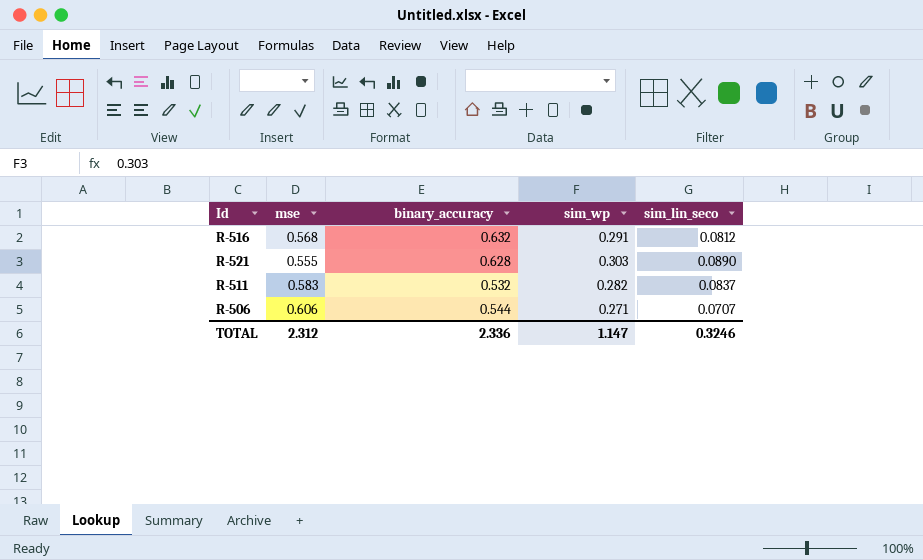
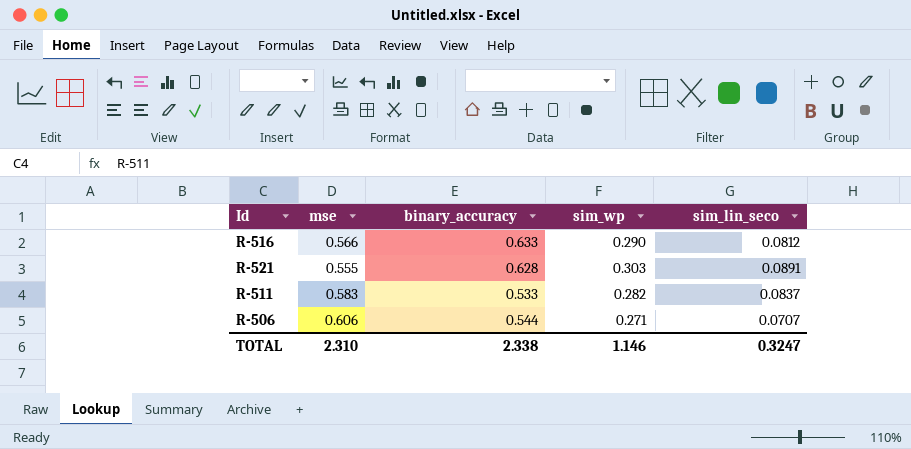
R-516 | mse: 0.568 -> 0.566
R-516 | binary_accuracy: 0.632 -> 0.633
R-516 | sim_wp: 0.291 -> 0.290
R-521 | sim_lin_seco: 0.0890 -> 0.0891
R-511 | binary_accuracy: 0.532 -> 0.533
TOTAL | mse: 2.312 -> 2.310
TOTAL | binary_accuracy: 2.336 -> 2.338
TOTAL | sim_wp: 1.147 -> 1.146
TOTAL | sim_lin_seco: 0.3246 -> 0.3247

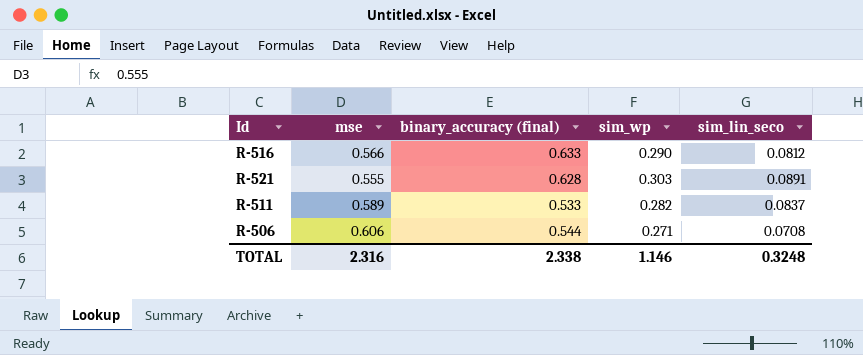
column name: binary_accuracy -> binary_accuracy (final)
R-511 | mse: 0.583 -> 0.589
R-506 | sim_lin_seco: 0.0707 -> 0.0708
TOTAL | mse: 2.310 -> 2.316
TOTAL | sim_lin_seco: 0.3247 -> 0.3248

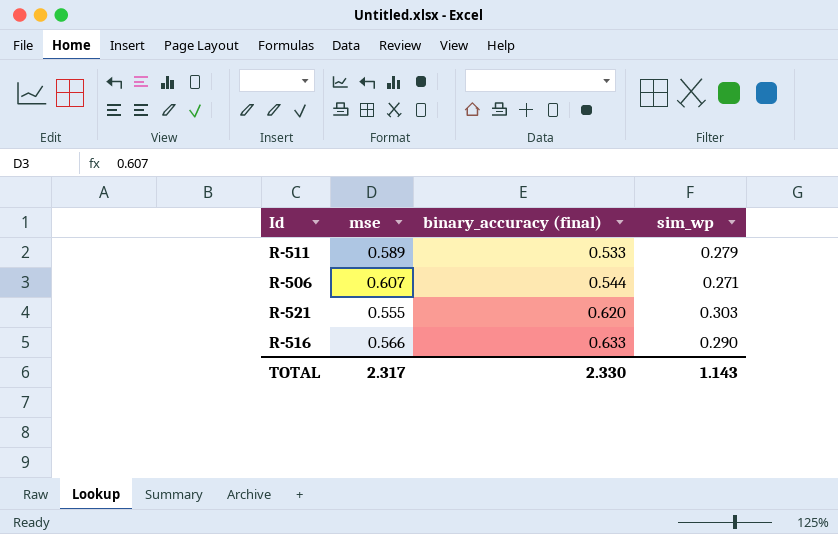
row order: none -> binary_accuracy (final) ascending
column sim_lin_seco | position: 5 -> none
R-511 | sim_wp: 0.282 -> 0.279
R-506 | mse: 0.606 -> 0.607
R-521 | binary_accuracy (final): 0.628 -> 0.620
TOTAL | mse: 2.316 -> 2.317
TOTAL | binary_accuracy (final): 2.338 -> 2.330
TOTAL | sim_wp: 1.146 -> 1.143

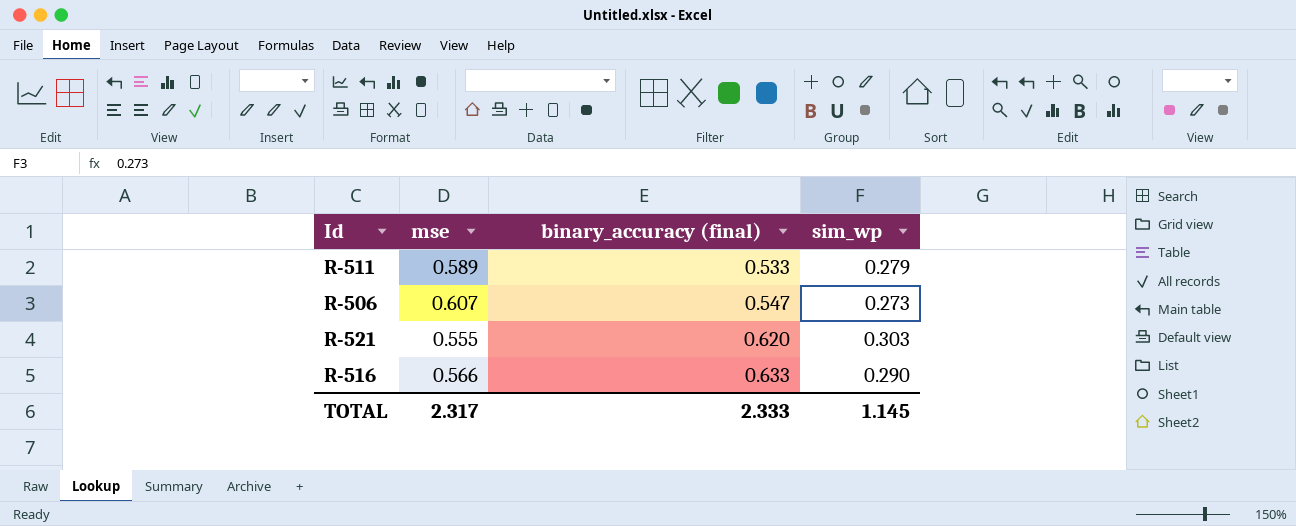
R-506 | binary_accuracy (final): 0.544 -> 0.547
R-506 | sim_wp: 0.271 -> 0.273
TOTAL | binary_accuracy (final): 2.330 -> 2.333
TOTAL | sim_wp: 1.143 -> 1.145

